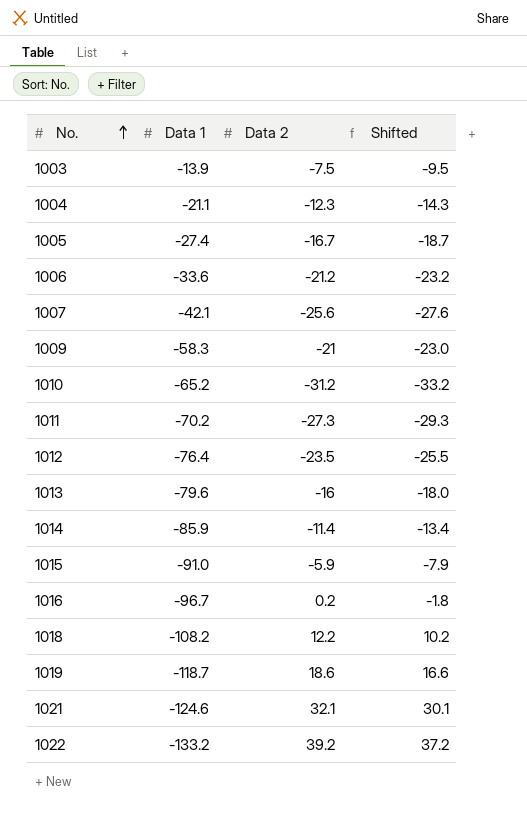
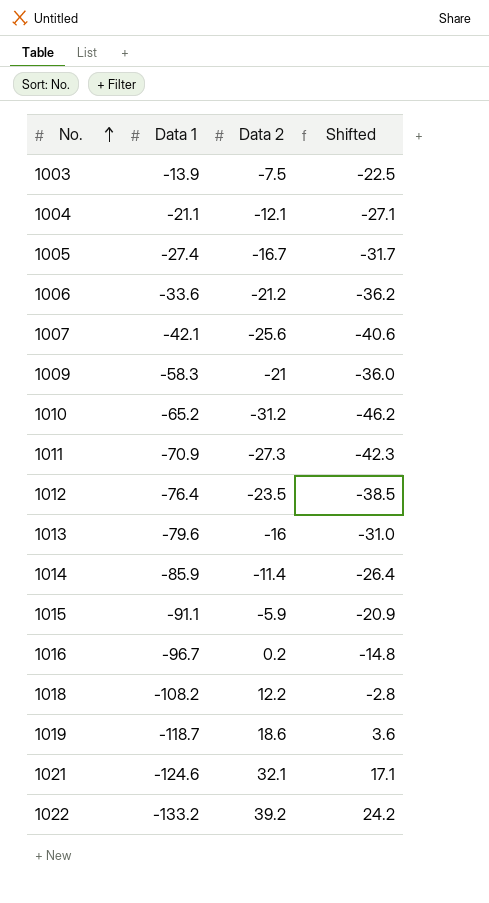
column Shifted | formula: [Data 2] - 2 -> [Data 2] - 15
1004 | Data 2: -12.3 -> -12.1
1011 | Data 1: -70.2 -> -70.9
1015 | Data 1: -91.0 -> -91.1

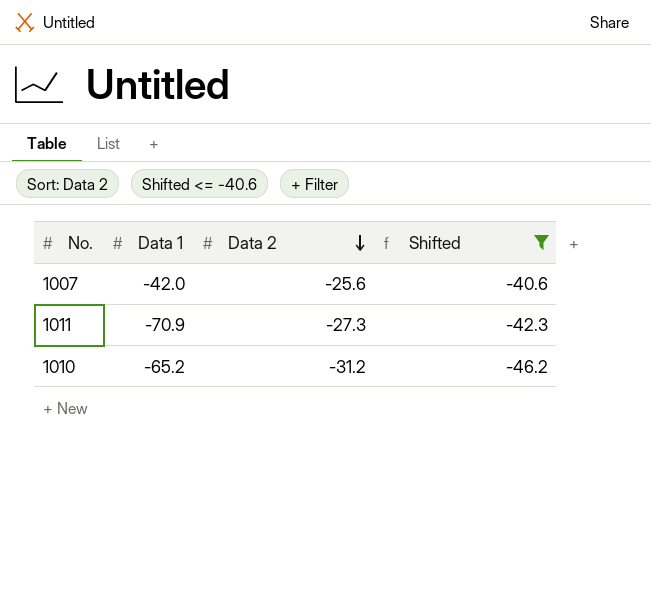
filter: none -> Shifted <= -40.6
row order: No. ascending -> Data 2 descending
1007 | Data 1: -42.1 -> -42.0

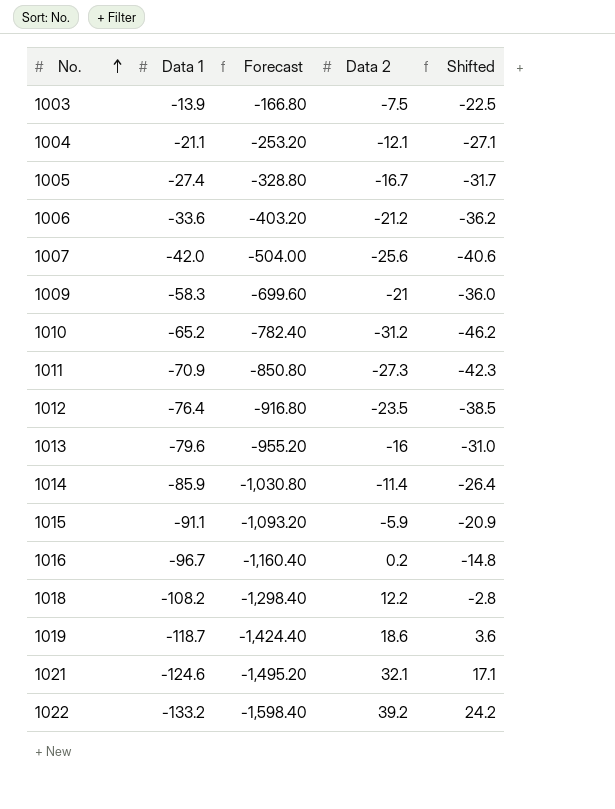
filter: Shifted <= -40.6 -> none
row order: Data 2 descending -> No. ascending
column Forecast | formula: none -> [Data 1] * 12

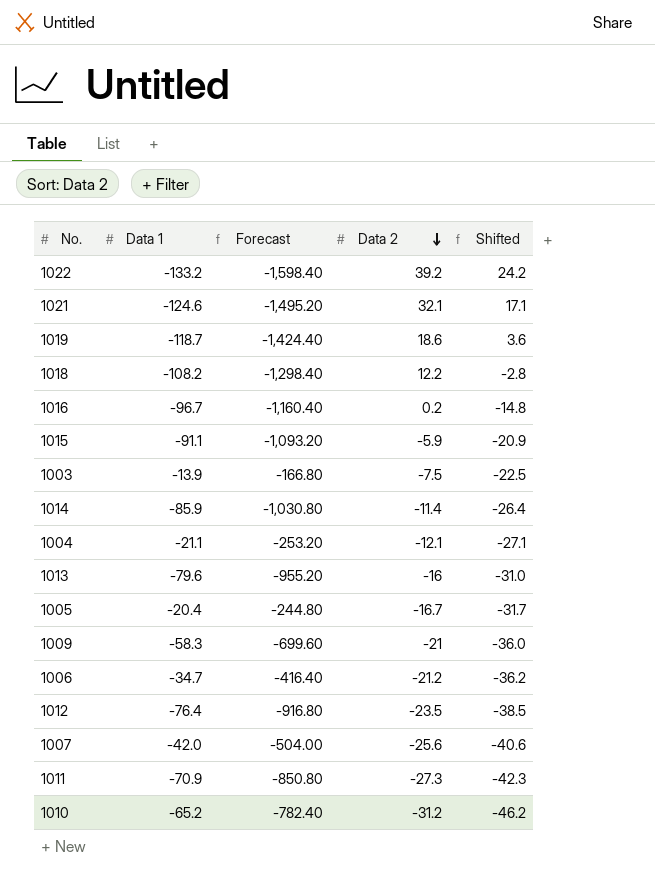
row order: No. ascending -> Data 2 descending
1005 | Data 1: -27.4 -> -20.4
1005 | Forecast: -328.80 -> -244.80
1006 | Data 1: -33.6 -> -34.7
1006 | Forecast: -403.20 -> -416.40

